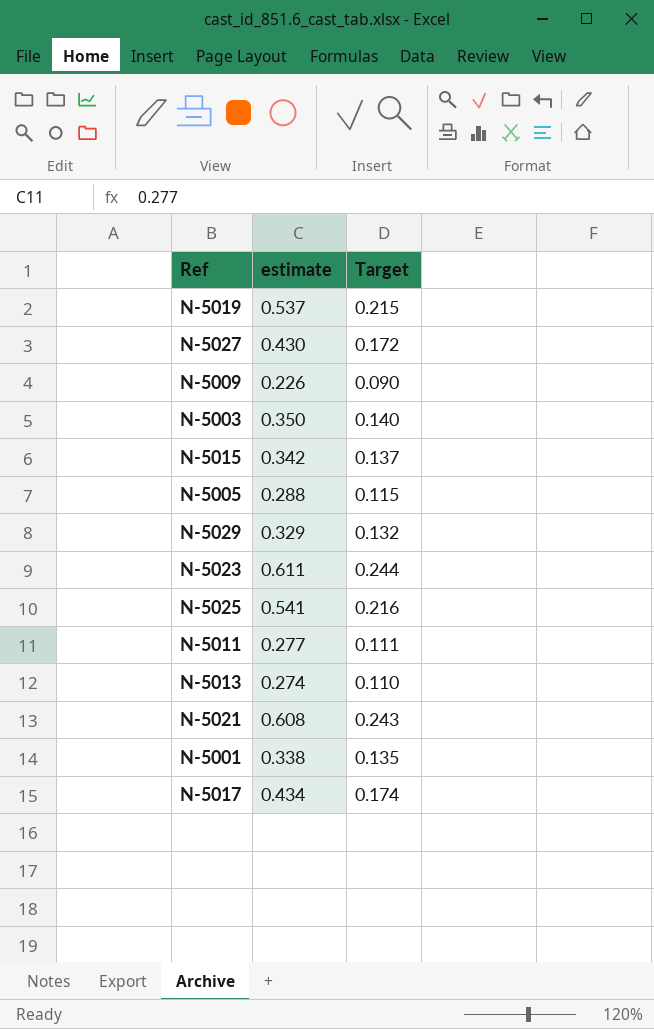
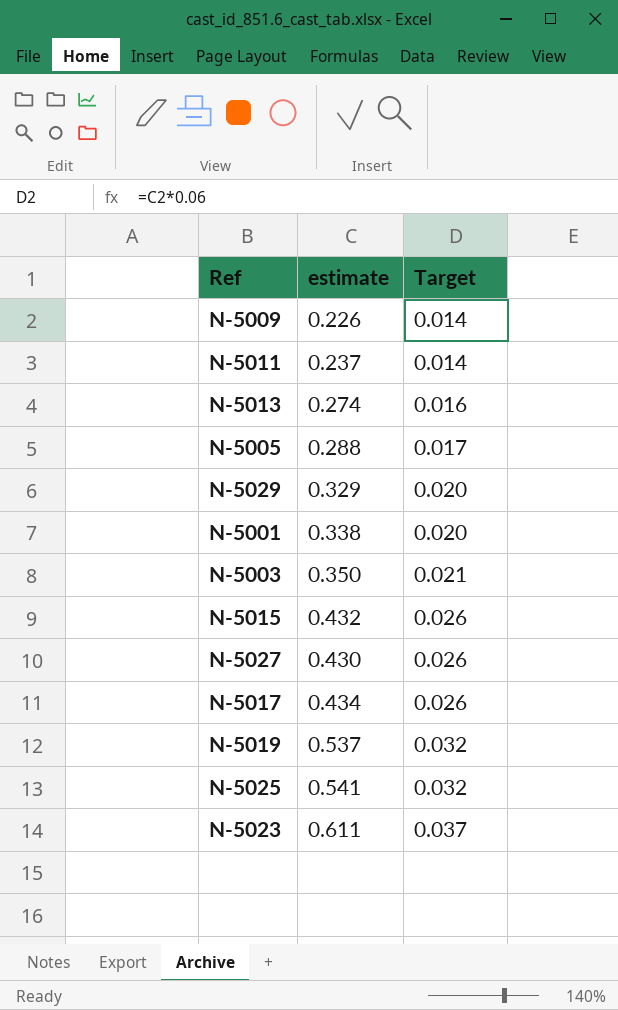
row order: none -> Target ascending
column Target | formula: [estimate] * 0.4 -> [estimate] * 0.06
row N-5021: 0.608 | 0.243 -> none
N-5011 | estimate: 0.277 -> 0.237
N-5015 | estimate: 0.342 -> 0.432

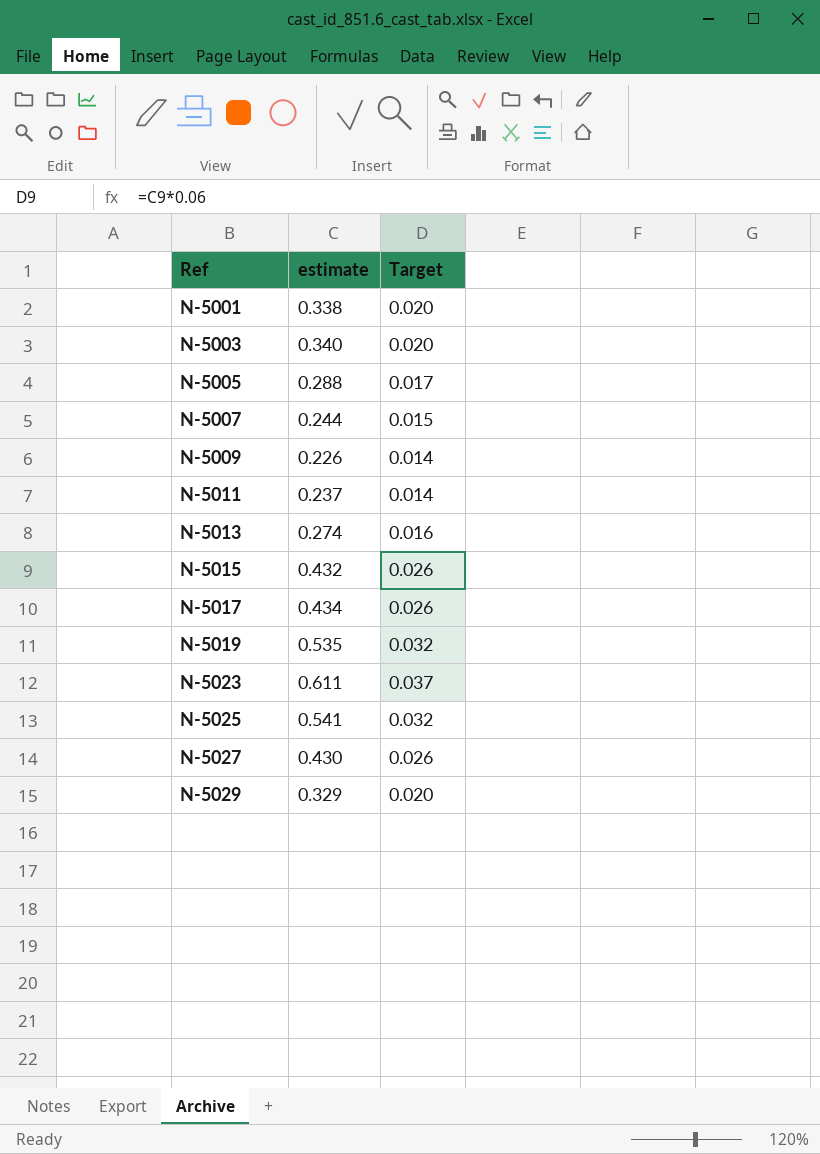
row order: Target ascending -> Ref ascending
N-5003 | estimate: 0.350 -> 0.340
N-5003 | Target: 0.021 -> 0.020
row N-5007: none -> 0.244 | 0.015
N-5019 | estimate: 0.537 -> 0.535

